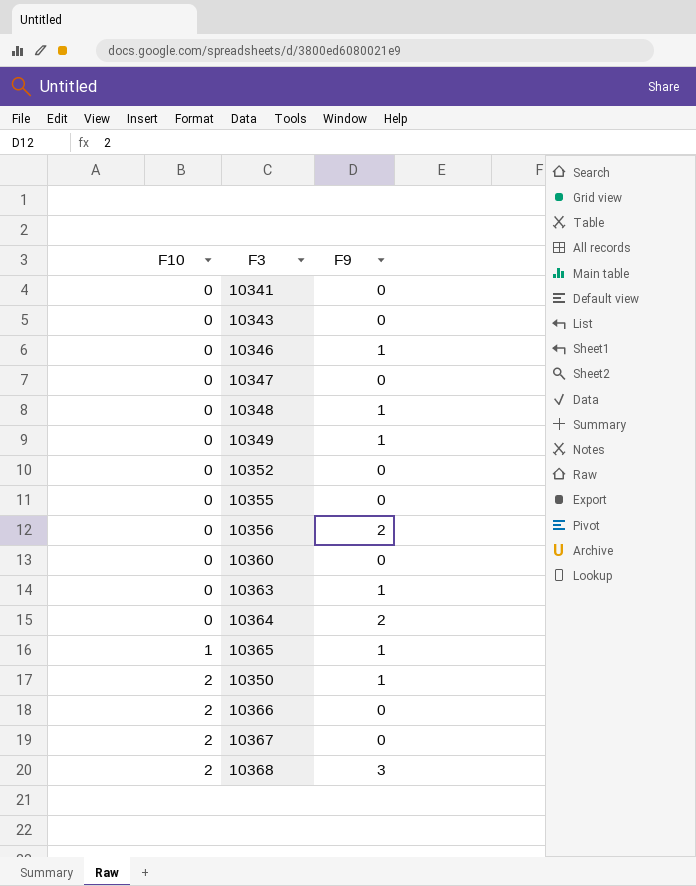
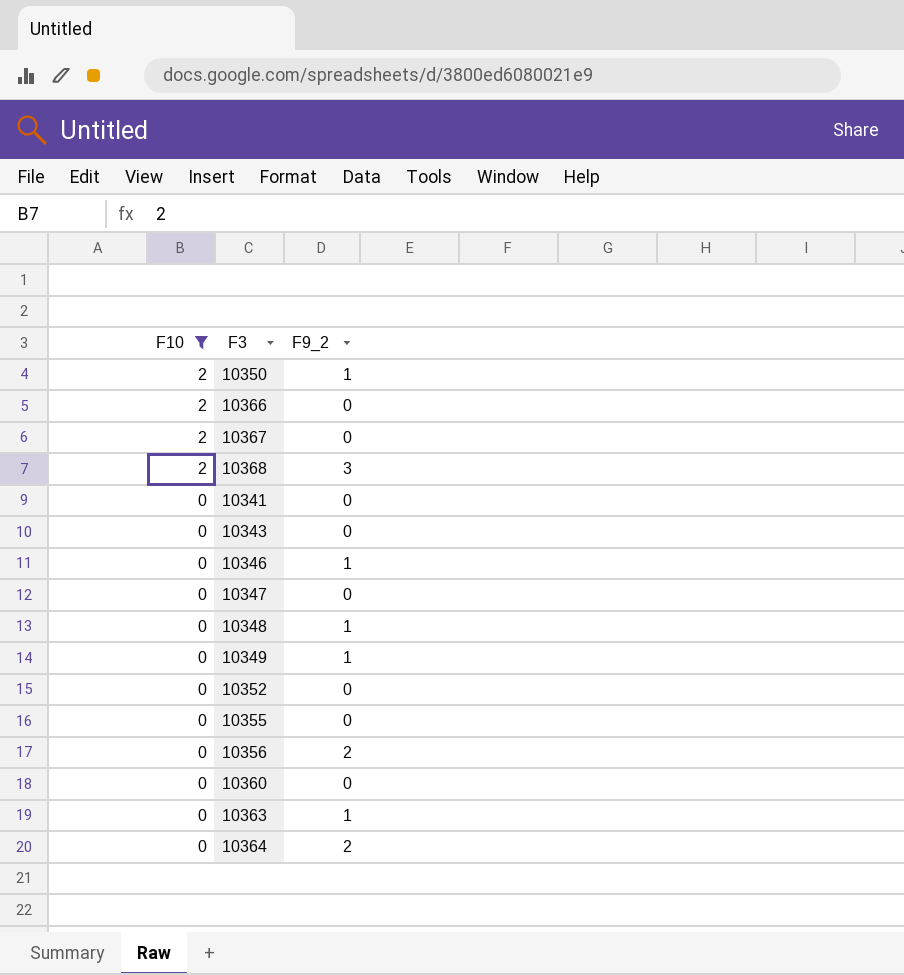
filter: none -> F10 != 1
row order: F10 ascending -> F10 descending
column name: F9 -> F9_2

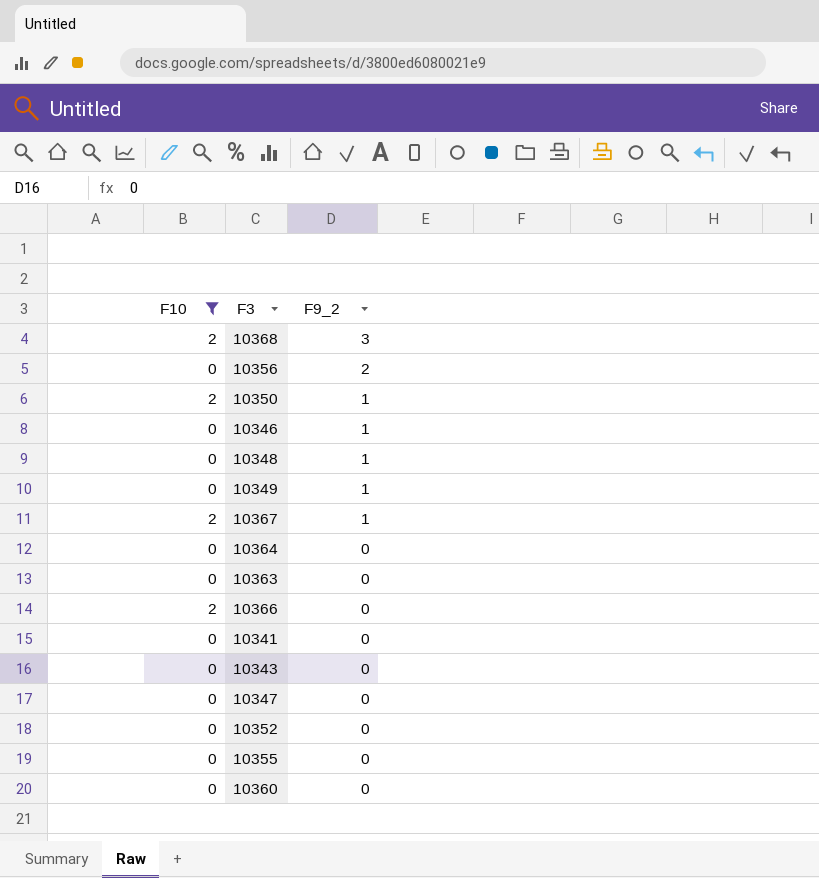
row order: F10 descending -> F9_2 descending
10367 | F9_2: 0 -> 1
10364 | F9_2: 2 -> 0
10363 | F9_2: 1 -> 0

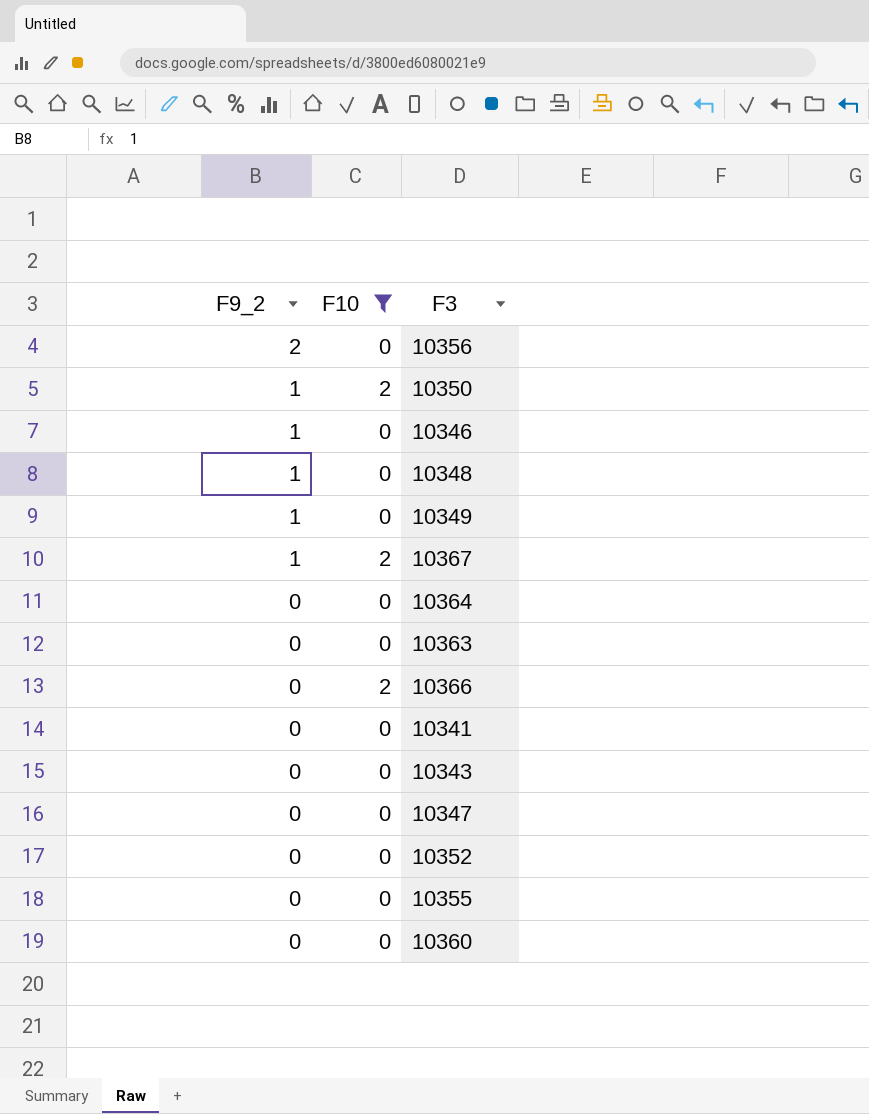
column F9_2 | position: 3 -> 1
row 10368: 2 | 3 -> none

